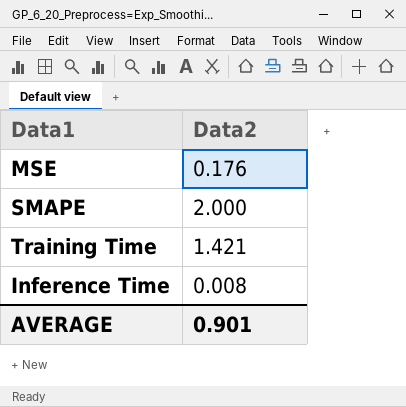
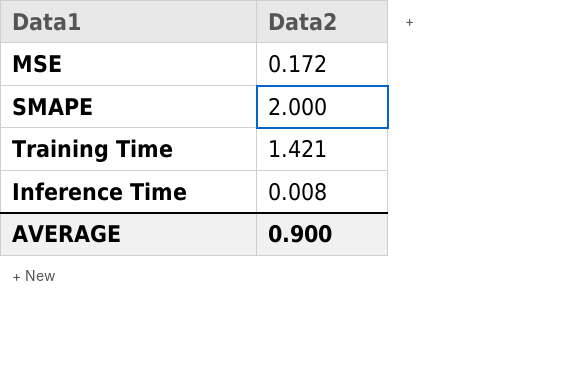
MSE | Data2: 0.176 -> 0.172
AVERAGE | Data2: 0.901 -> 0.900

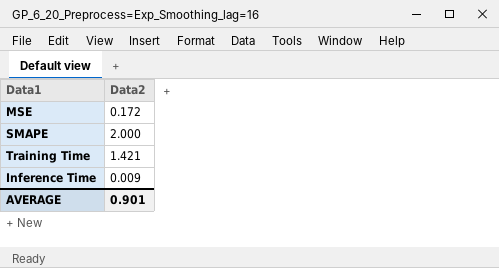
Inference Time | Data2: 0.008 -> 0.009
AVERAGE | Data2: 0.900 -> 0.901

